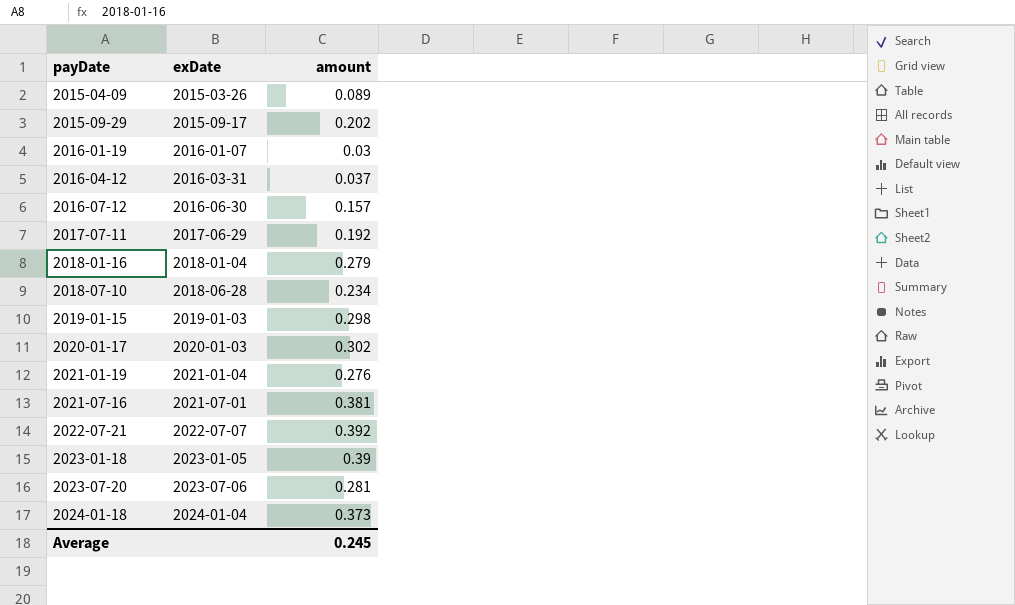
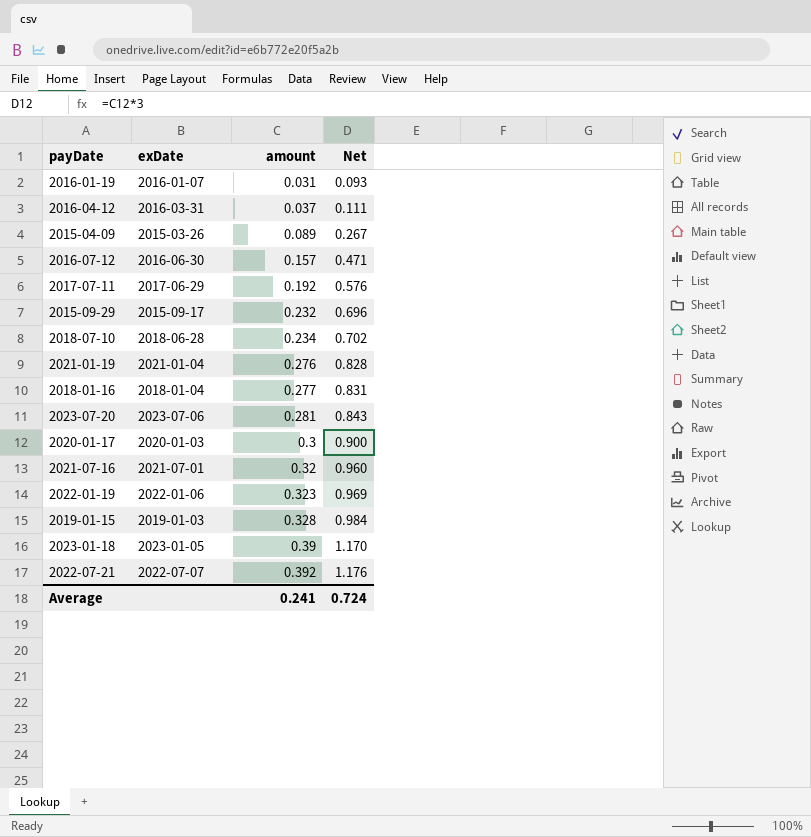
row order: payDate ascending -> amount ascending
column Net | formula: none -> [amount] * 3
row 2024-01-18: 2024-01-04 | 0.373 -> none
2016-01-19 | amount: 0.03 -> 0.031
2015-09-29 | amount: 0.202 -> 0.232
2018-01-16 | amount: 0.279 -> 0.277
2020-01-17 | amount: 0.302 -> 0.3
2021-07-16 | amount: 0.381 -> 0.32
row 2022-01-19: none -> 2022-01-06 | 0.323 | 0.969
2019-01-15 | amount: 0.298 -> 0.328
Average | amount: 0.245 -> 0.241

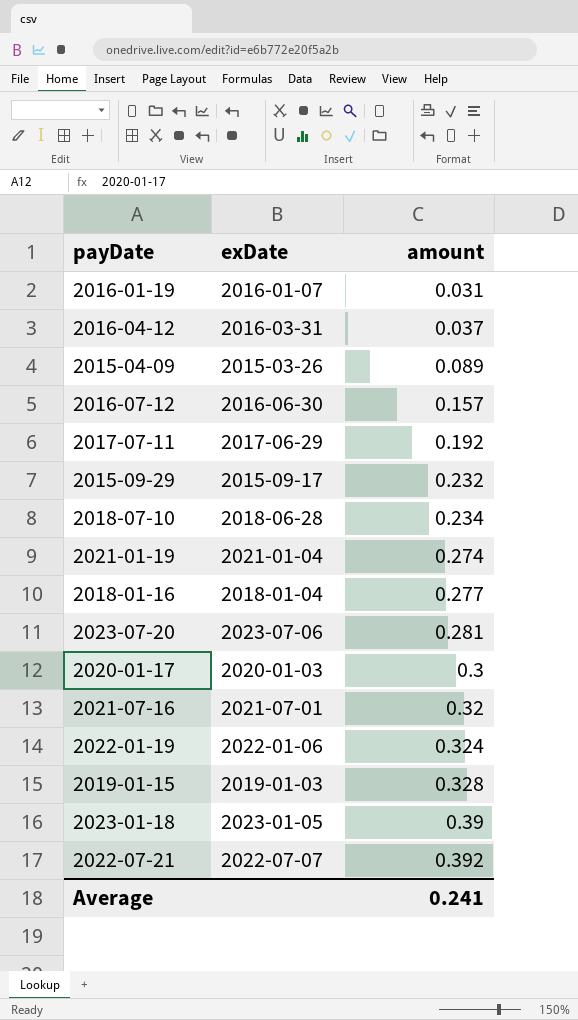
column Net | formula: [amount] * 3 -> none
2021-01-19 | amount: 0.276 -> 0.274
2022-01-19 | amount: 0.323 -> 0.324

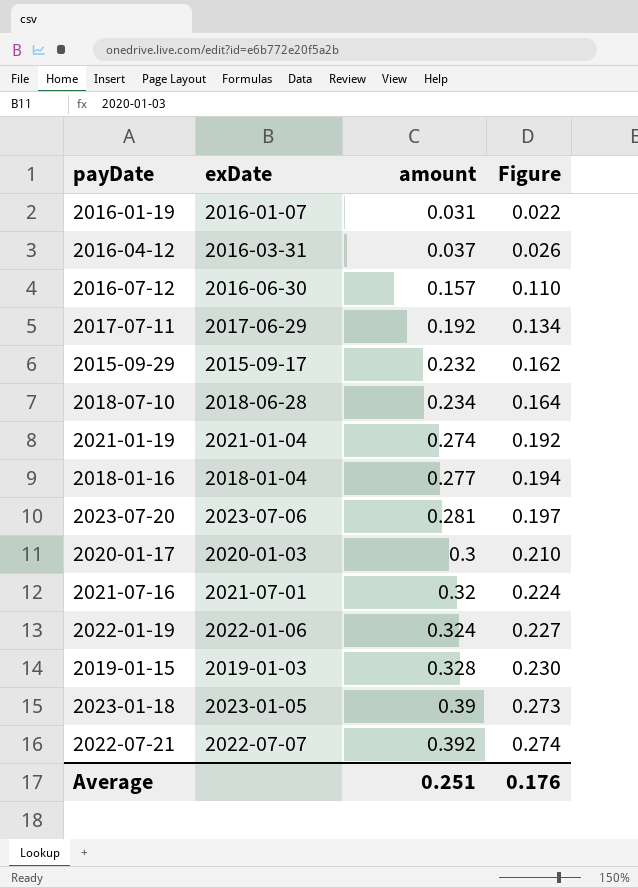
column Figure | formula: none -> [amount] * 0.7
row 2015-04-09: 2015-03-26 | 0.089 -> none
Average | amount: 0.241 -> 0.251

